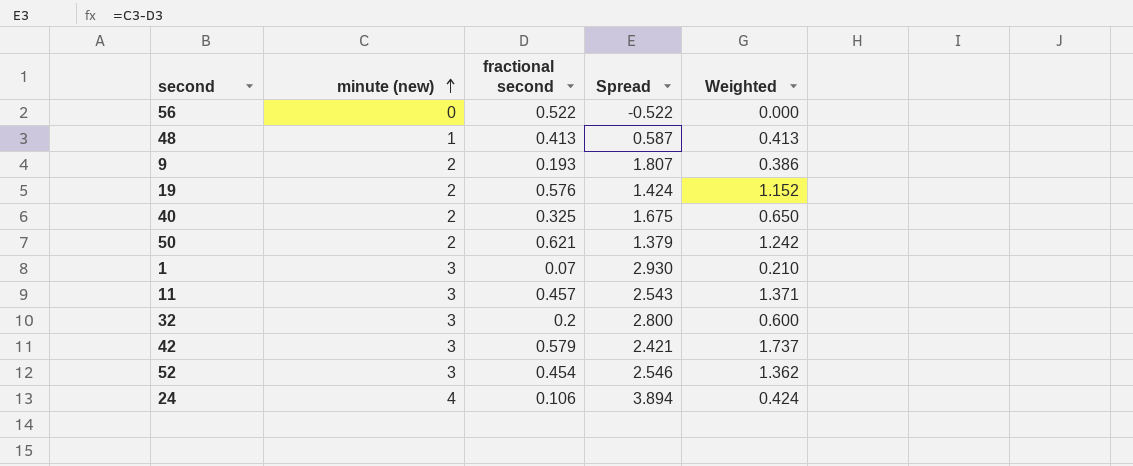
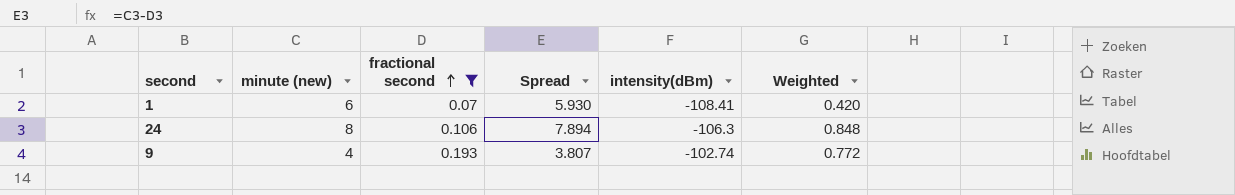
filter: none -> fractional second <= 0.193
row order: minute (new) ascending -> fractional second ascending
column intensity(dBm) | position: none -> 5
1 | minute (new): 3 -> 6
1 | Spread: 2.930 -> 5.930
1 | Weighted: 0.210 -> 0.420
24 | minute (new): 4 -> 8
24 | Spread: 3.894 -> 7.894
24 | Weighted: 0.424 -> 0.848
9 | minute (new): 2 -> 4
9 | Spread: 1.807 -> 3.807
9 | Weighted: 0.386 -> 0.772

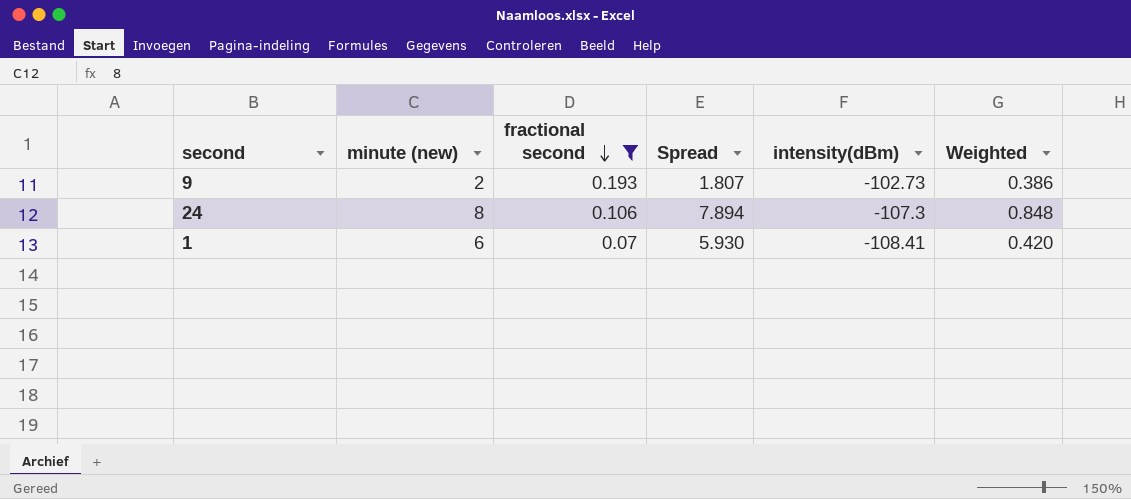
row order: fractional second ascending -> fractional second descending
9 | minute (new): 4 -> 2
9 | Spread: 3.807 -> 1.807
9 | intensity(dBm): -102.74 -> -102.73
9 | Weighted: 0.772 -> 0.386
24 | intensity(dBm): -106.3 -> -107.3

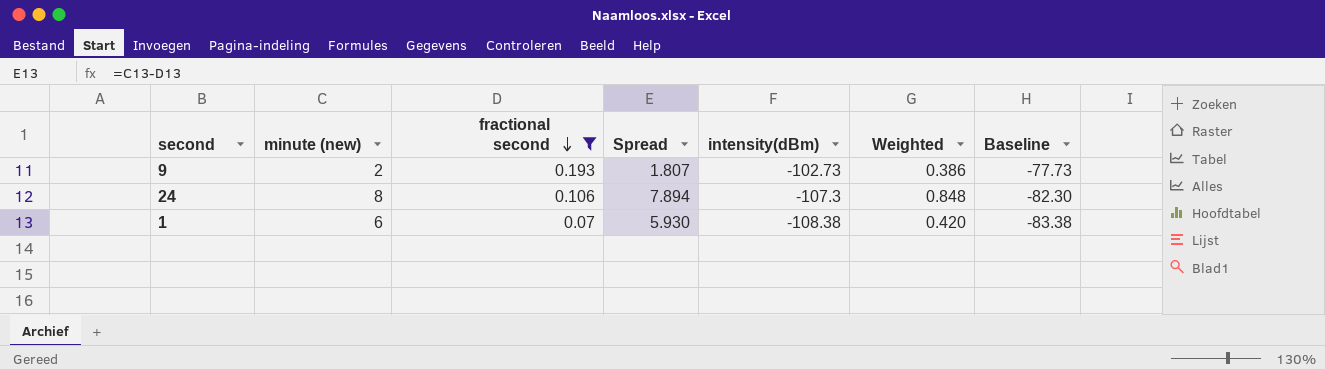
column Baseline | formula: none -> [intensity(dBm)] + 25
1 | intensity(dBm): -108.41 -> -108.38

